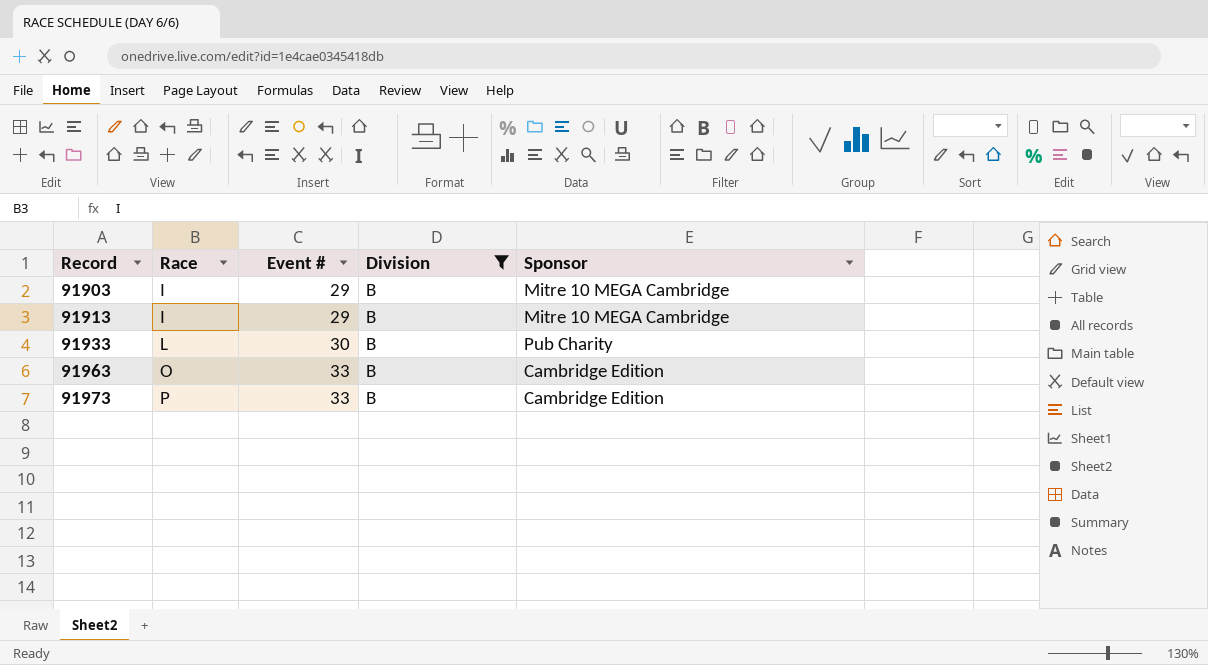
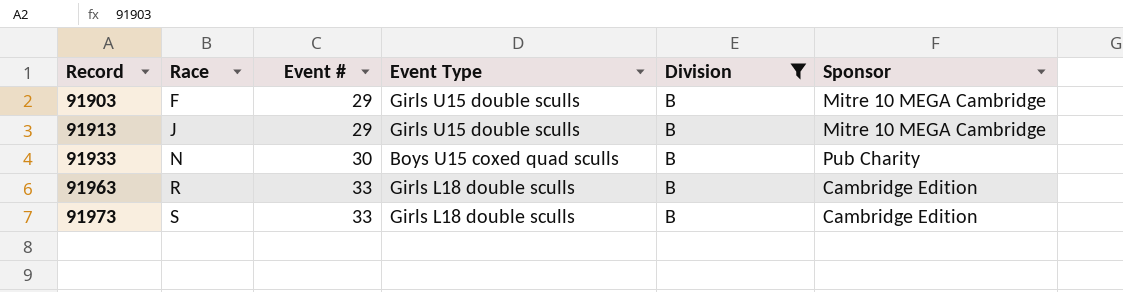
column Event Type | position: none -> 4
91903 | Race: I -> F
91913 | Race: I -> J
91933 | Race: L -> N
91963 | Race: O -> R
91973 | Race: P -> S

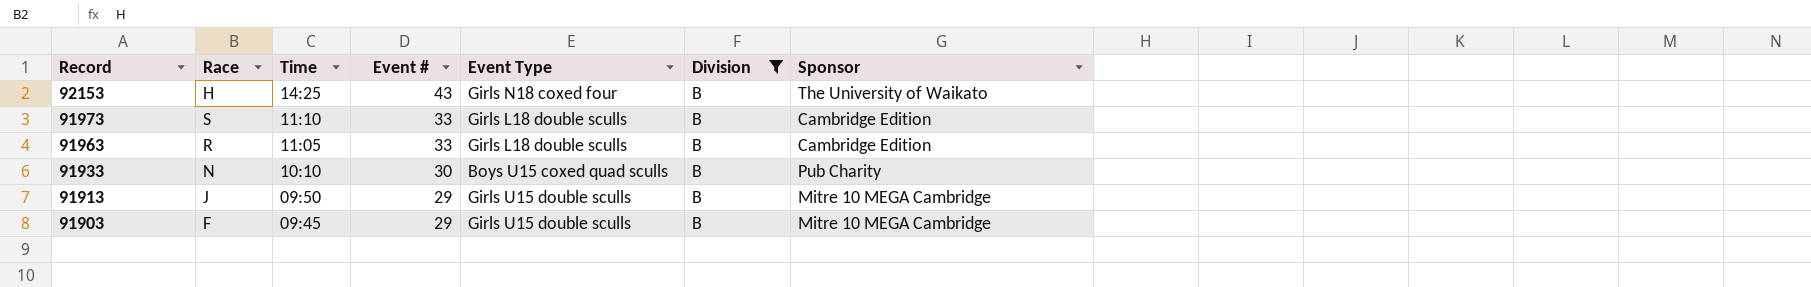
row order: Record ascending -> Record descending
column Time | position: none -> 3
row 92153: none -> H | 14:25 | 43 | Girls N18 coxed four | B | The University of Waikato

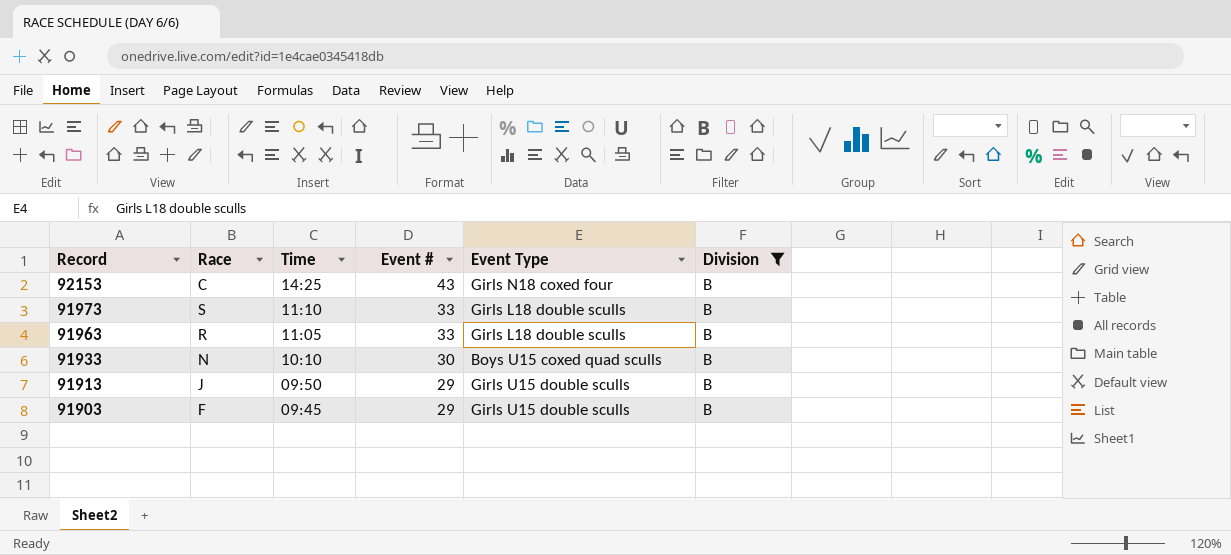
column Sponsor | position: 7 -> none
92153 | Race: H -> C

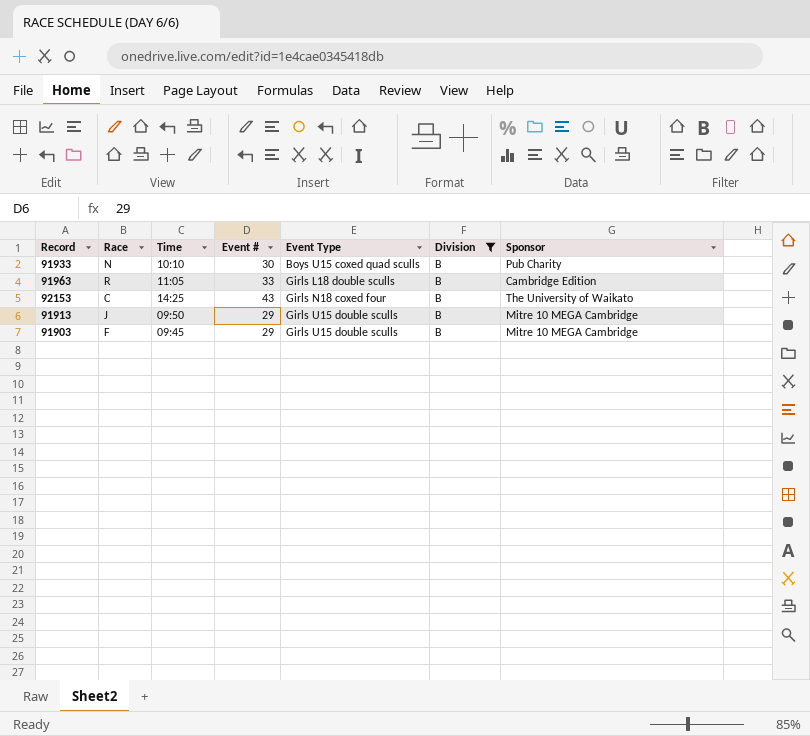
row order: Record descending -> Event Type ascending
column Sponsor | position: none -> 7
row 91973: S | 11:10 | 33 | Girls L18 double sculls | B -> none

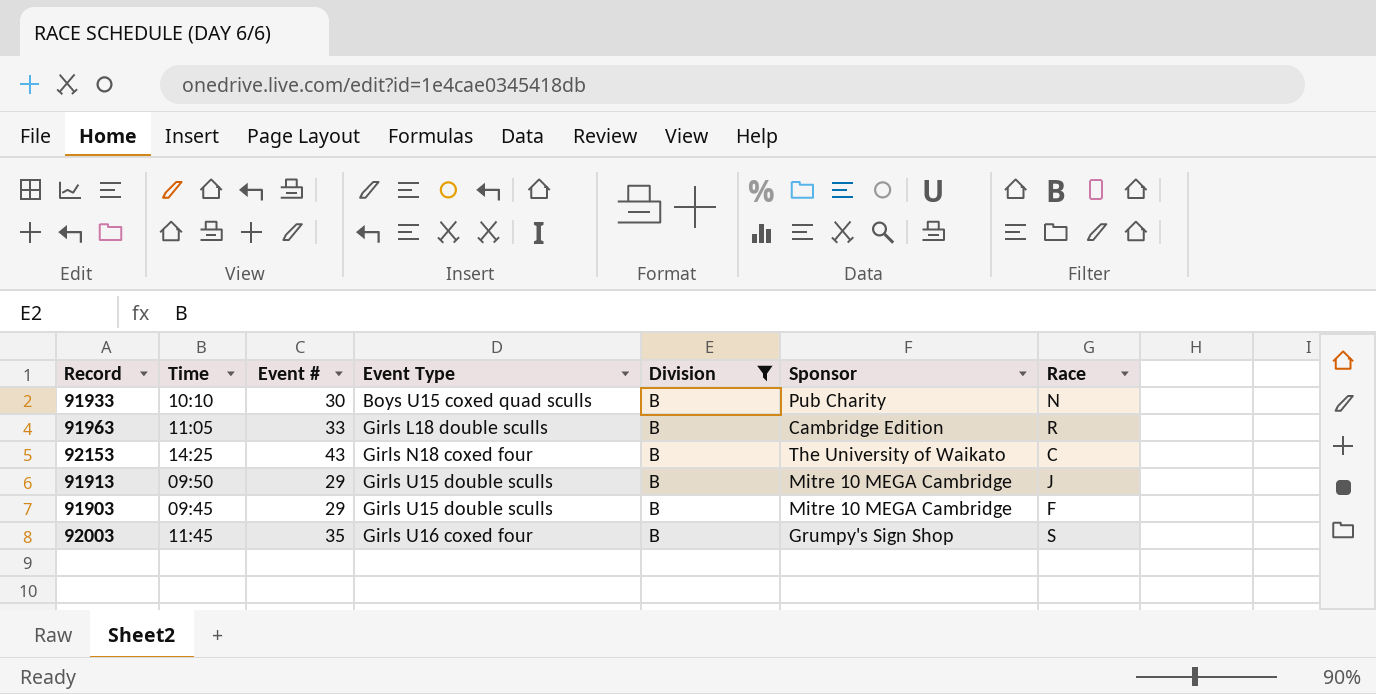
column Race | position: 2 -> 7
row 92003: none -> 11:45 | 35 | Girls U16 coxed four | B | Grumpy's Sign Shop | S

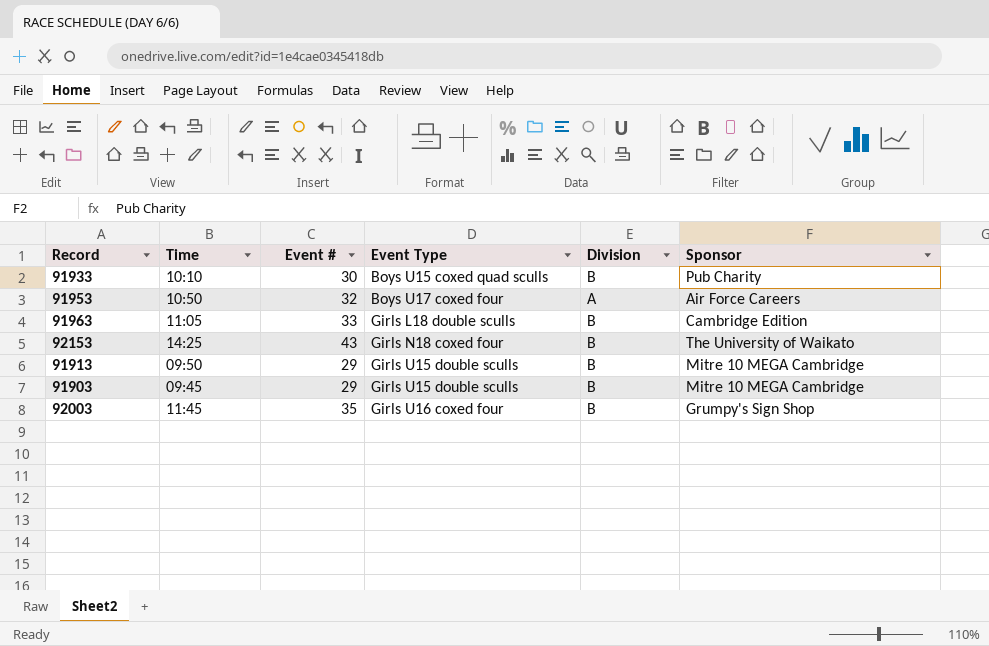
filter: Division = B -> none
column Race | position: 7 -> none

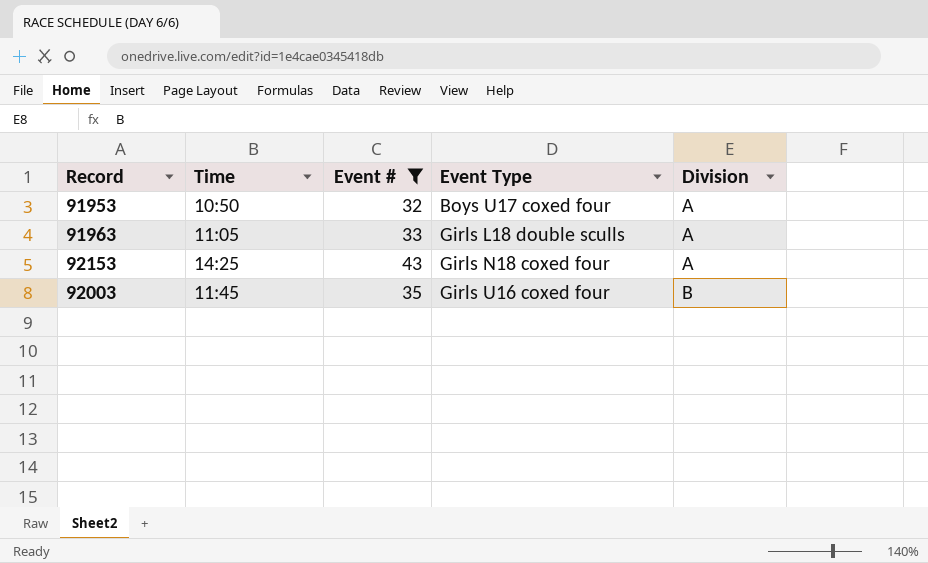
filter: none -> Event # >= 32
column Sponsor | position: 6 -> none
91963 | Division: B -> A
92153 | Division: B -> A

